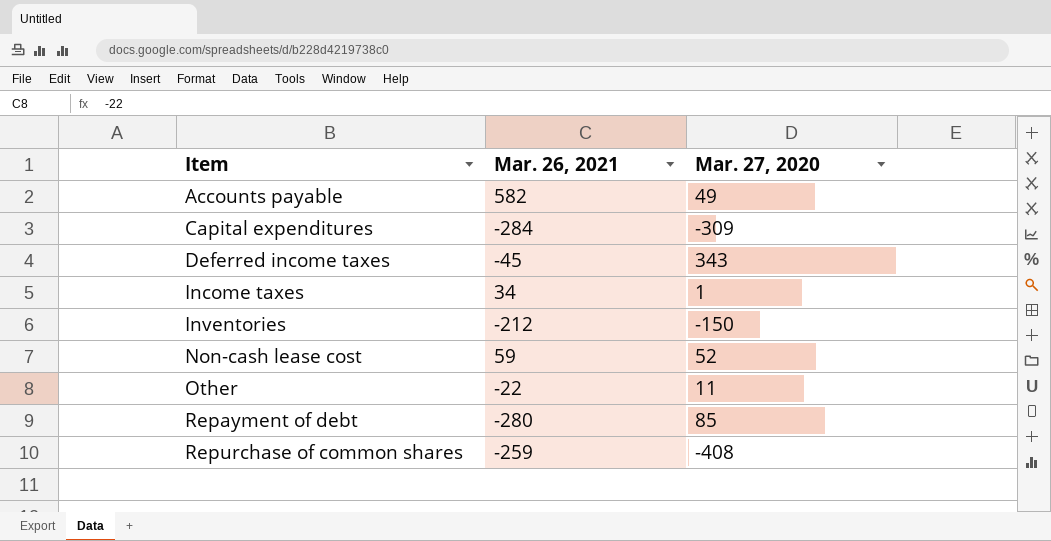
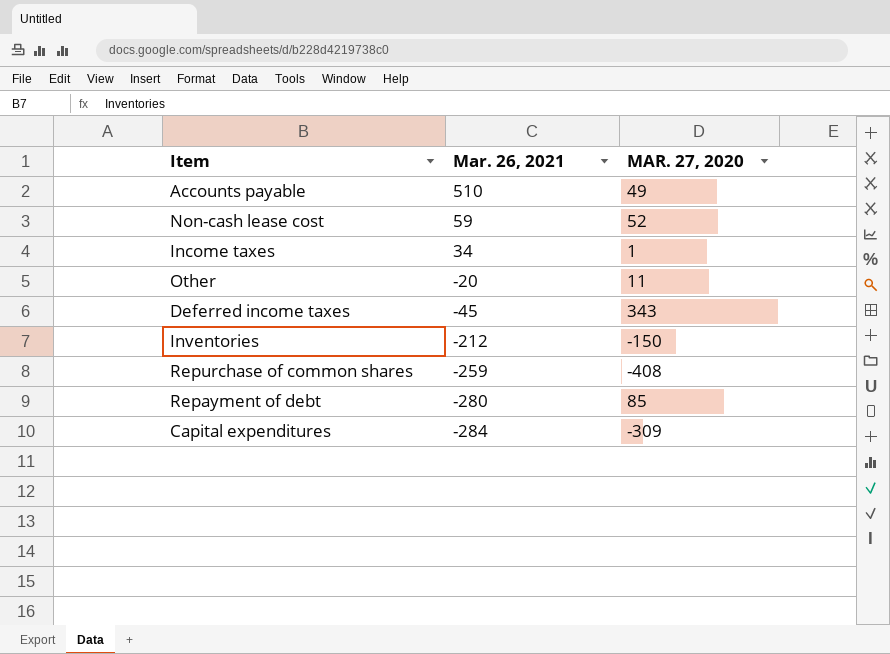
row order: Item ascending -> Mar. 26, 2021 descending
column name: Mar. 27, 2020 -> MAR. 27, 2020
Accounts payable | Mar. 26, 2021: 582 -> 510
Other | Mar. 26, 2021: -22 -> -20

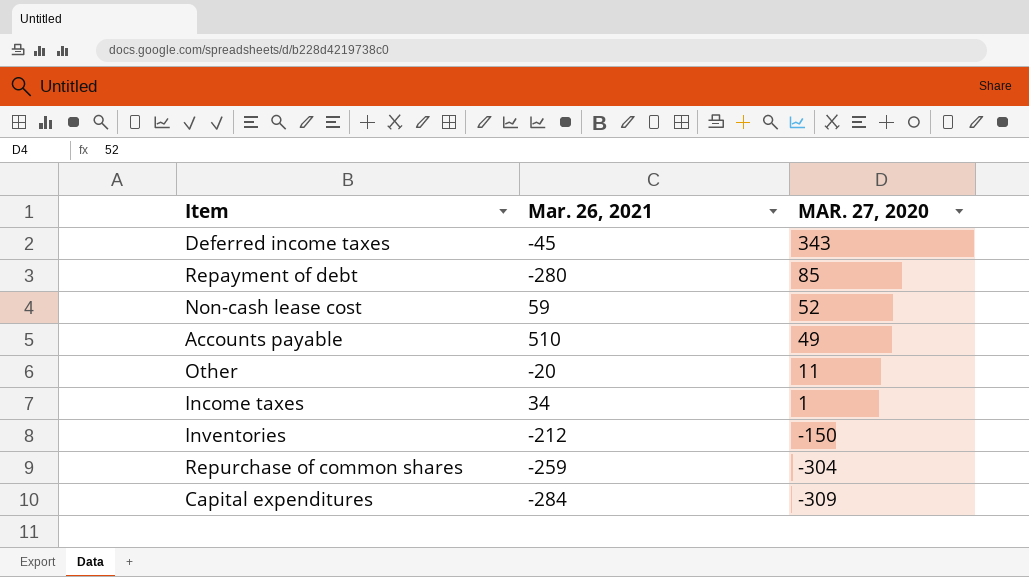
row order: Mar. 26, 2021 descending -> MAR. 27, 2020 descending
Repurchase of common shares | MAR. 27, 2020: -408 -> -304

